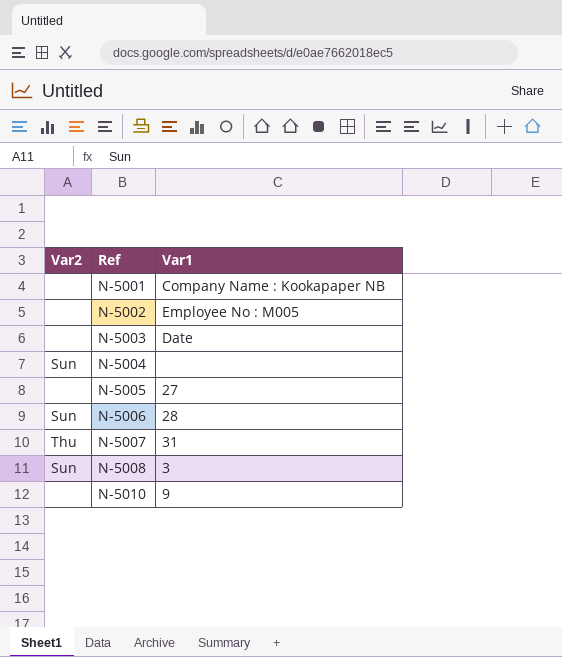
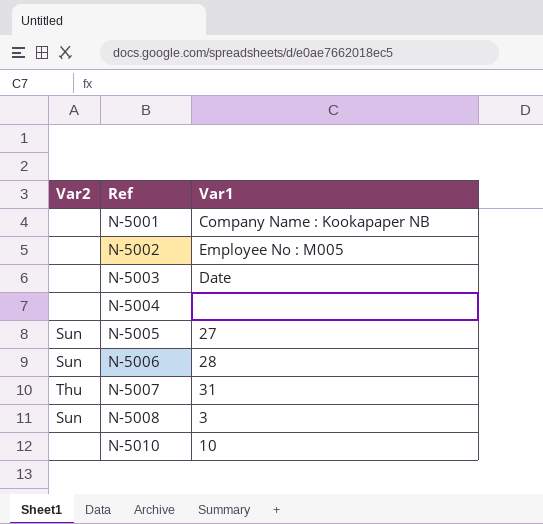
N-5004 | Var2: Sun -> none
N-5005 | Var2: none -> Sun
N-5010 | Var1: 9 -> 10

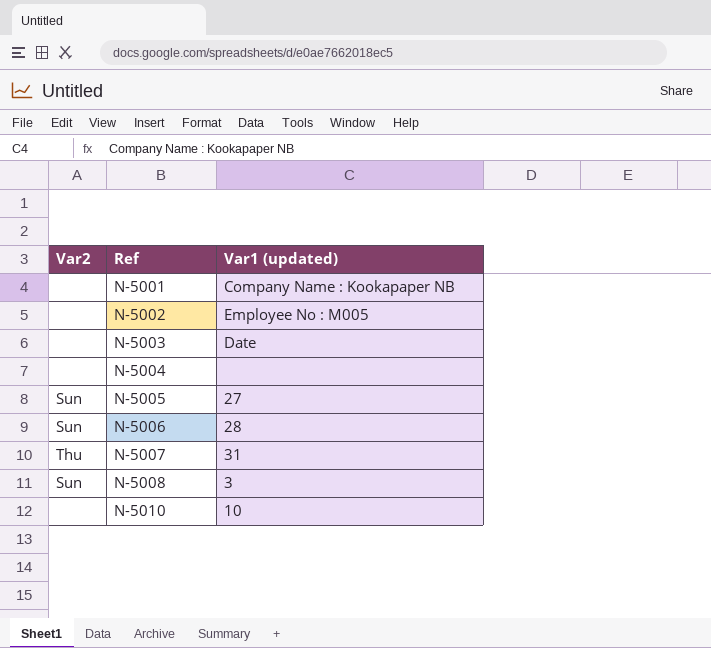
column name: Var1 -> Var1 (updated)

